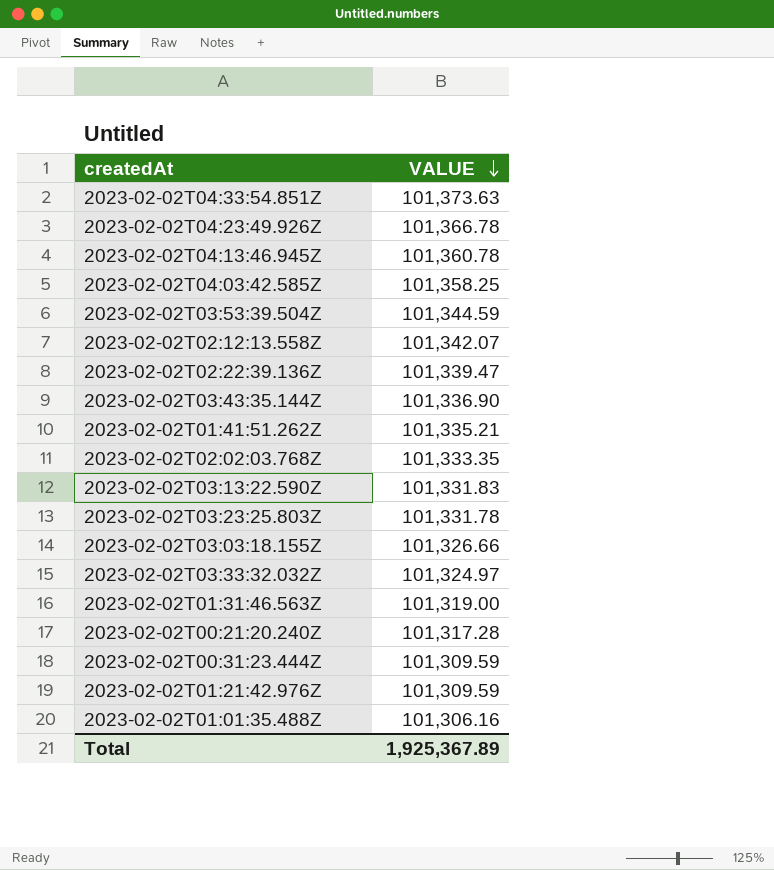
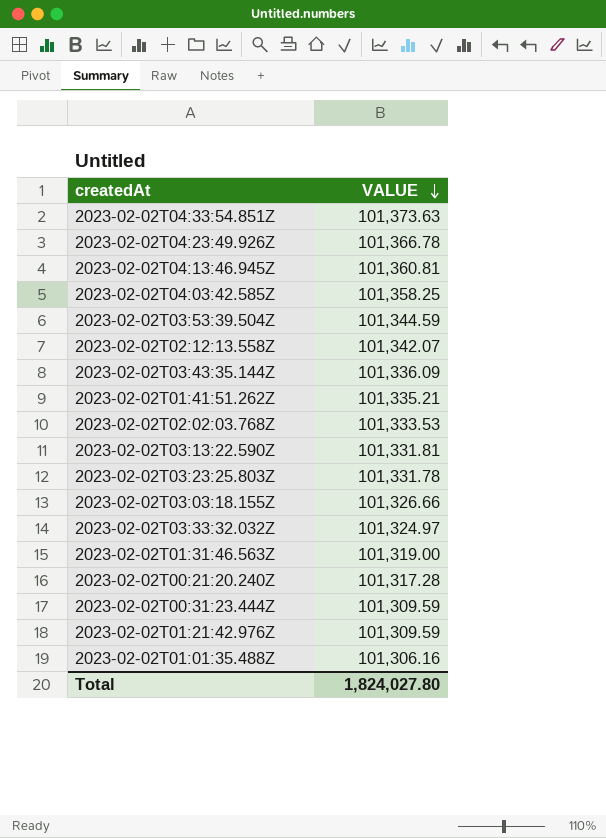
row 2023-02-02T02:22:39.136Z: 101,339.47 -> none
2023-02-02T04:13:46.945Z | VALUE: 101,360.78 -> 101,360.81
2023-02-02T03:43:35.144Z | VALUE: 101,336.90 -> 101,336.09
2023-02-02T02:02:03.768Z | VALUE: 101,333.35 -> 101,333.53
2023-02-02T03:13:22.590Z | VALUE: 101,331.83 -> 101,331.81
Total | VALUE: 1,925,367.89 -> 1,824,027.80

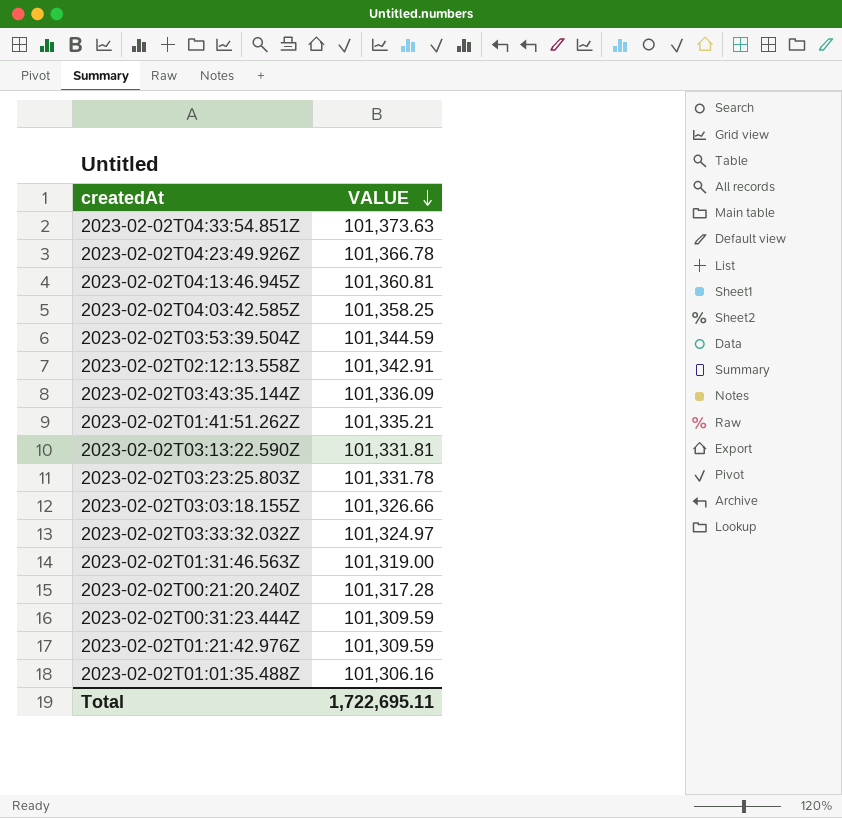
row 2023-02-02T02:02:03.768Z: 101,333.53 -> none
2023-02-02T02:12:13.558Z | VALUE: 101,342.07 -> 101,342.91
Total | VALUE: 1,824,027.80 -> 1,722,695.11

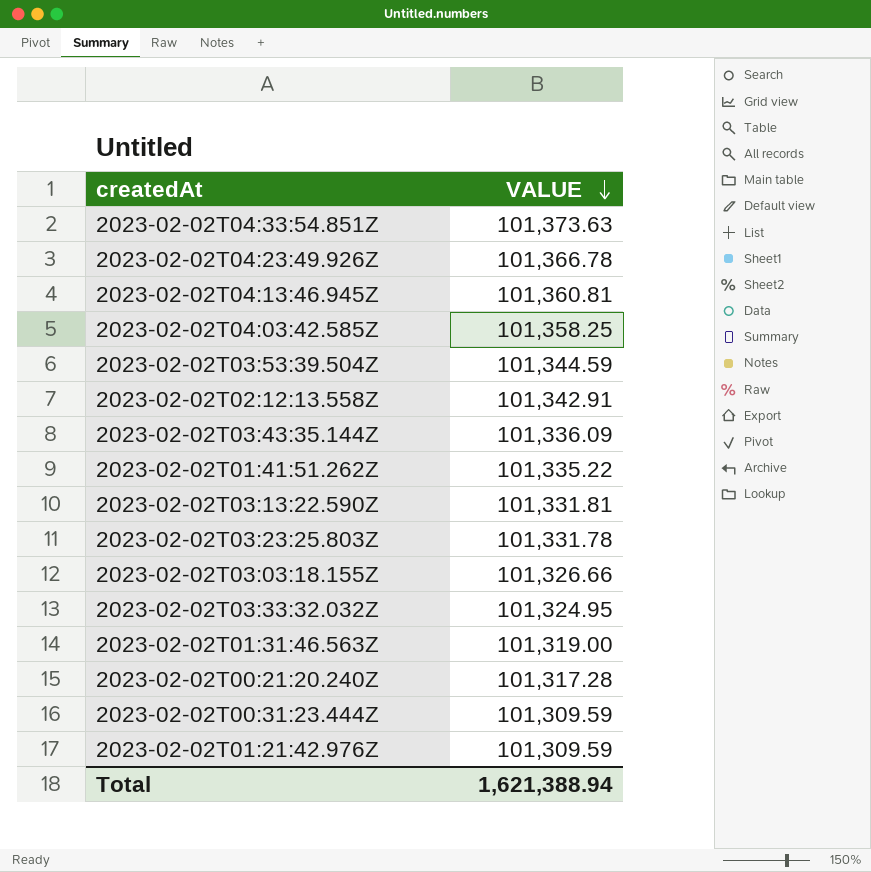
row 2023-02-02T01:01:35.488Z: 101,306.16 -> none
2023-02-02T01:41:51.262Z | VALUE: 101,335.21 -> 101,335.22
2023-02-02T03:33:32.032Z | VALUE: 101,324.97 -> 101,324.95
Total | VALUE: 1,722,695.11 -> 1,621,388.94

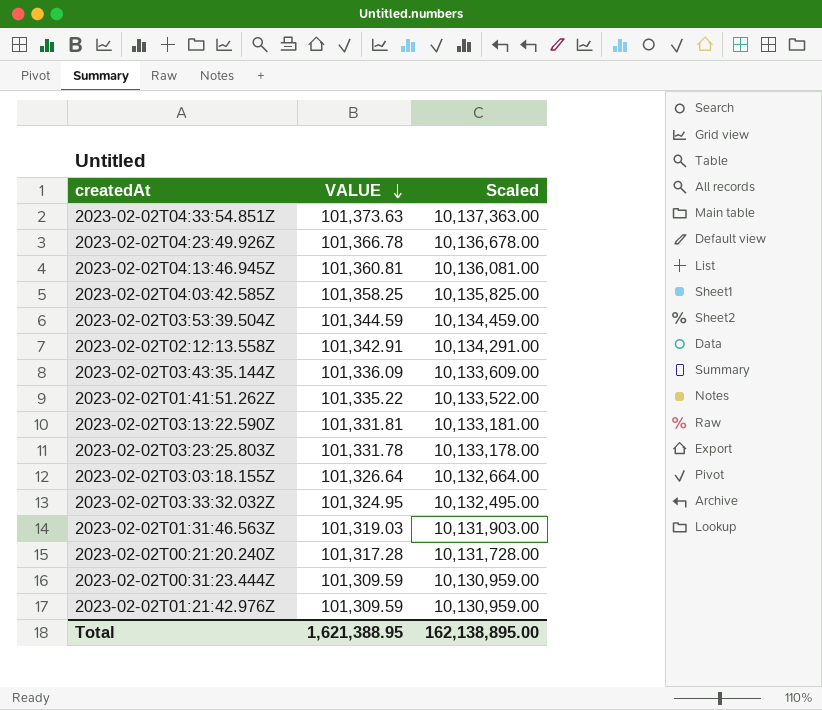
column Scaled | formula: none -> [VALUE] * 100
2023-02-02T03:03:18.155Z | VALUE: 101,326.66 -> 101,326.64
2023-02-02T01:31:46.563Z | VALUE: 101,319.00 -> 101,319.03
Total | VALUE: 1,621,388.94 -> 1,621,388.95

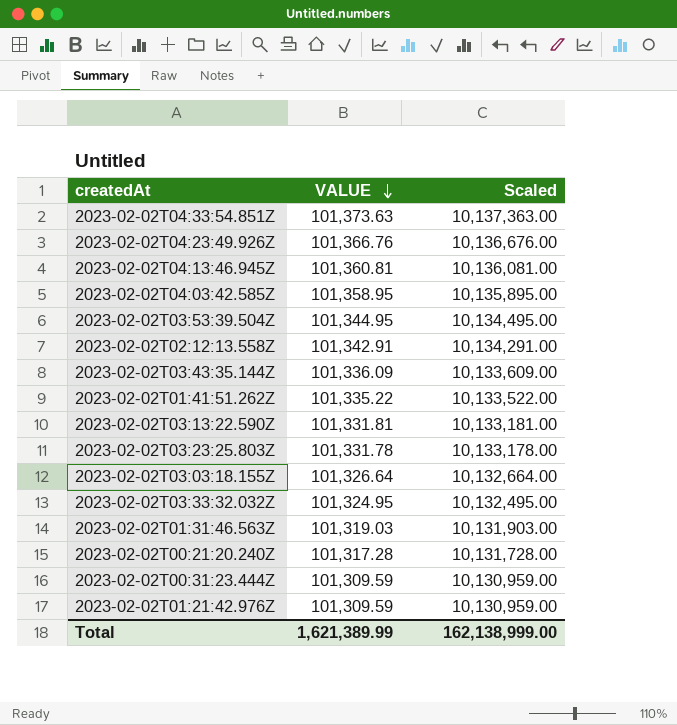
2023-02-02T04:23:49.926Z | VALUE: 101,366.78 -> 101,366.76
2023-02-02T04:23:49.926Z | Scaled: 10,136,678.00 -> 10,136,676.00
2023-02-02T04:03:42.585Z | VALUE: 101,358.25 -> 101,358.95
2023-02-02T04:03:42.585Z | Scaled: 10,135,825.00 -> 10,135,895.00
2023-02-02T03:53:39.504Z | VALUE: 101,344.59 -> 101,344.95
2023-02-02T03:53:39.504Z | Scaled: 10,134,459.00 -> 10,134,495.00
Total | VALUE: 1,621,388.95 -> 1,621,389.99
Total | Scaled: 162,138,895.00 -> 162,138,999.00

